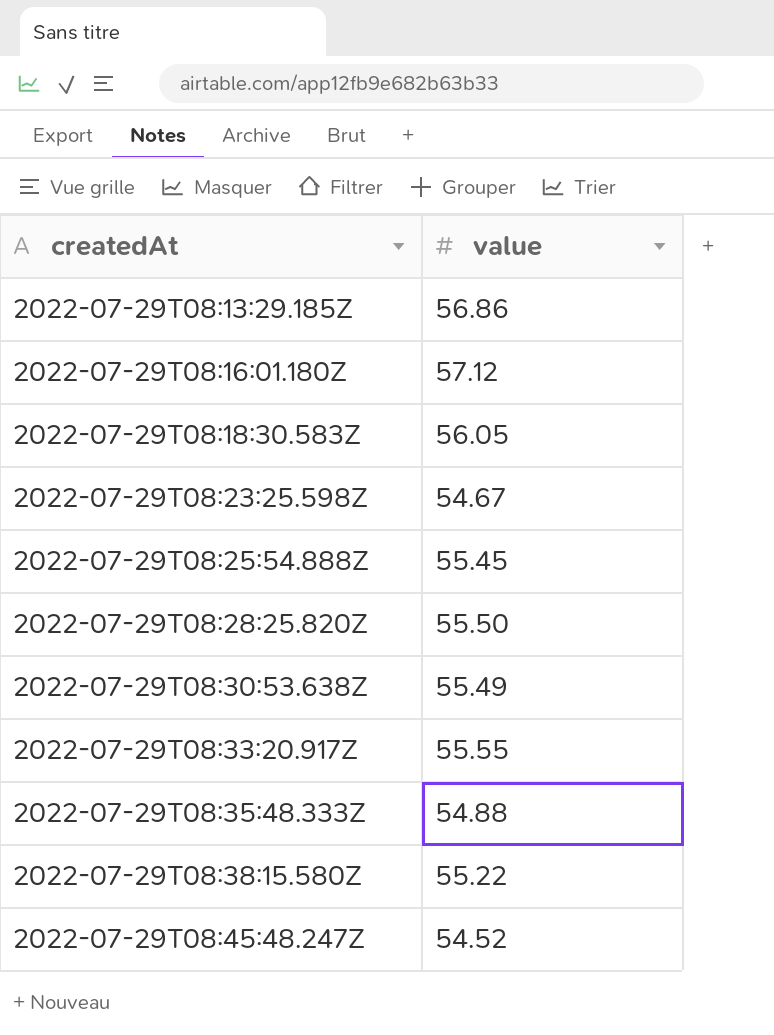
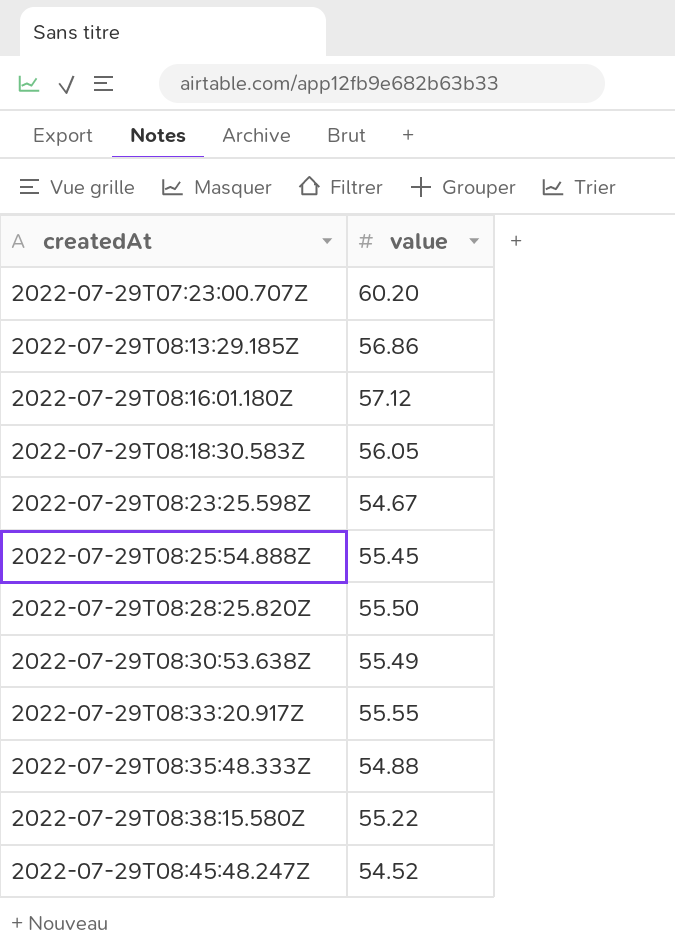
row 2022-07-29T07:23:00.707Z: none -> 60.20

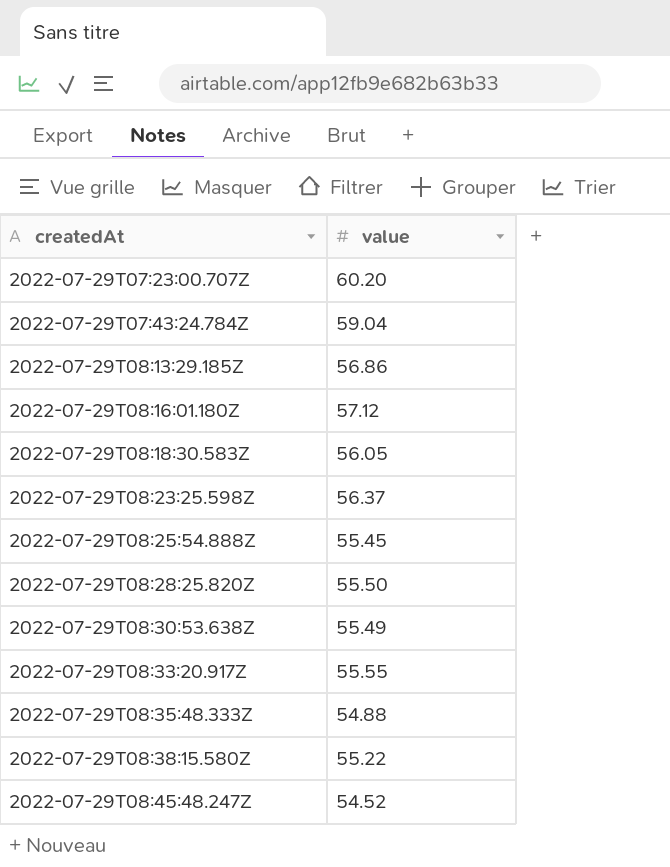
row 2022-07-29T07:43:24.784Z: none -> 59.04
2022-07-29T08:23:25.598Z | value: 54.67 -> 56.37

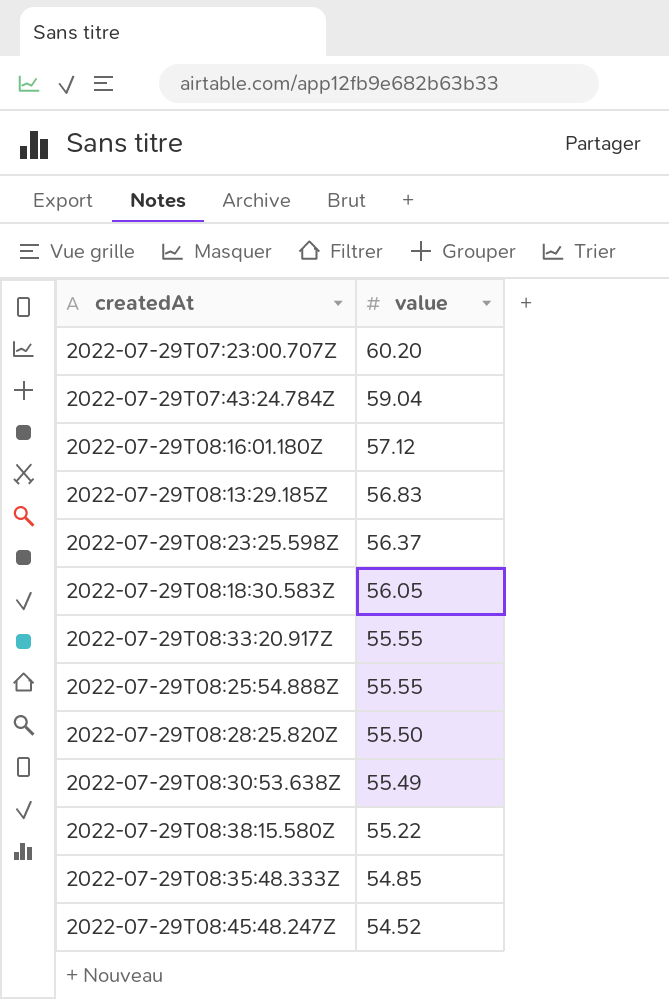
row order: createdAt ascending -> value descending
2022-07-29T08:13:29.185Z | value: 56.86 -> 56.83
2022-07-29T08:25:54.888Z | value: 55.45 -> 55.55
2022-07-29T08:35:48.333Z | value: 54.88 -> 54.85

